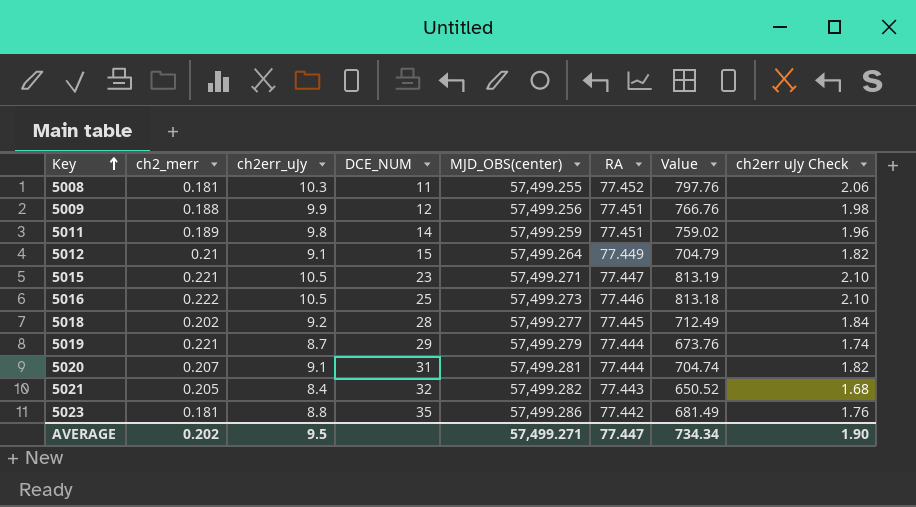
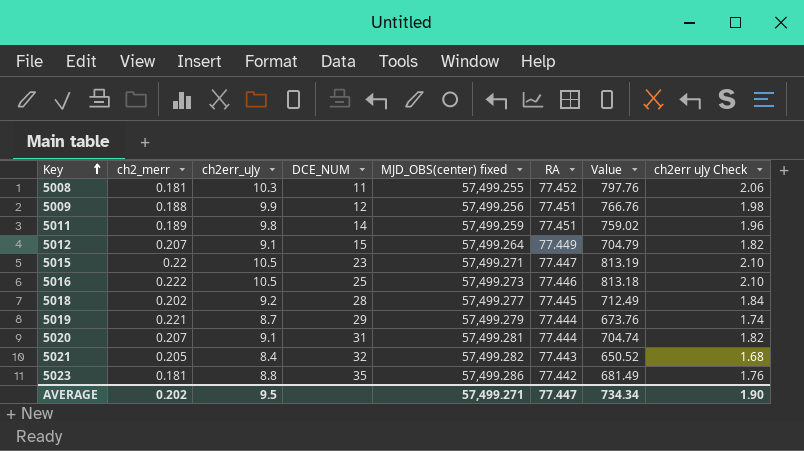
column name: MJD_OBS(center) -> MJD_OBS(center) fixed
5012 | ch2_merr: 0.21 -> 0.207
5015 | ch2_merr: 0.221 -> 0.22

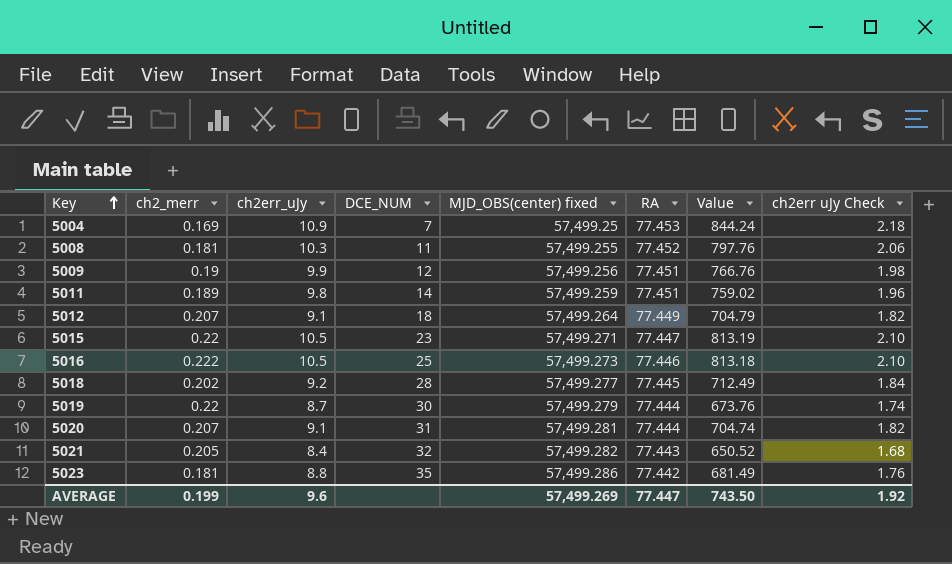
row 5004: none -> 0.169 | 10.9 | 7 | 57,499.25 | 77.453 | 844.24 | 2.18
5009 | ch2_merr: 0.188 -> 0.19
5012 | DCE_NUM: 15 -> 18
5019 | ch2_merr: 0.221 -> 0.22
5019 | DCE_NUM: 29 -> 30
AVERAGE | ch2_merr: 0.202 -> 0.199
AVERAGE | ch2err_uJy: 9.5 -> 9.6
AVERAGE | MJD_OBS(center) fixed: 57,499.271 -> 57,499.269
AVERAGE | Value: 734.34 -> 743.50
AVERAGE | ch2err uJy Check: 1.90 -> 1.92

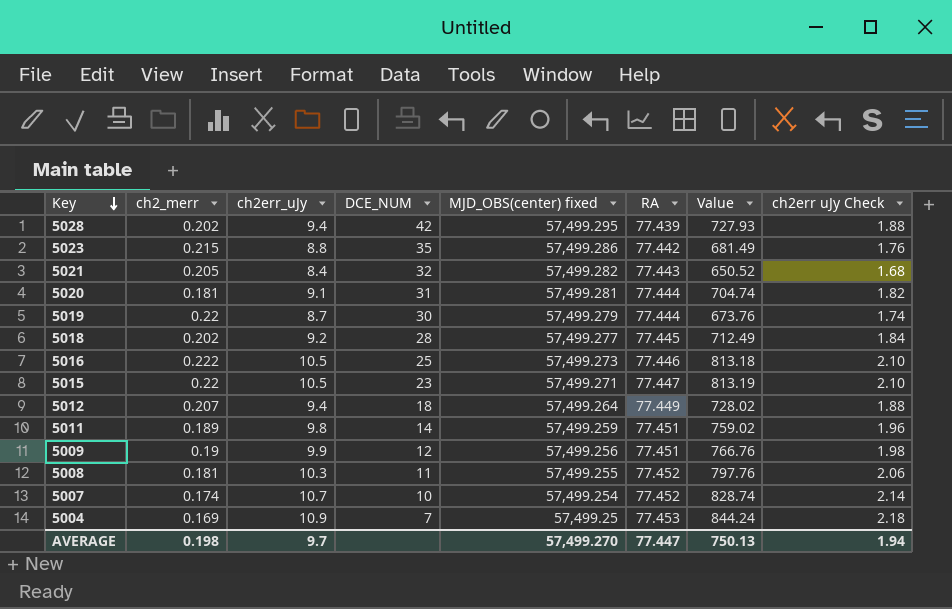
row order: Key ascending -> Key descending
row 5028: none -> 0.202 | 9.4 | 42 | 57,499.295 | 77.439 | 727.93 | 1.88
5023 | ch2_merr: 0.181 -> 0.215
5020 | ch2_merr: 0.207 -> 0.181
5012 | ch2err_uJy: 9.1 -> 9.4
5012 | Value: 704.79 -> 728.02
5012 | ch2err uJy Check: 1.82 -> 1.88
row 5007: none -> 0.174 | 10.7 | 10 | 57,499.254 | 77.452 | 828.74 | 2.14
AVERAGE | ch2_merr: 0.199 -> 0.198
AVERAGE | ch2err_uJy: 9.6 -> 9.7
AVERAGE | MJD_OBS(center) fixed: 57,499.269 -> 57,499.270
AVERAGE | Value: 743.50 -> 750.13
AVERAGE | ch2err uJy Check: 1.92 -> 1.94

